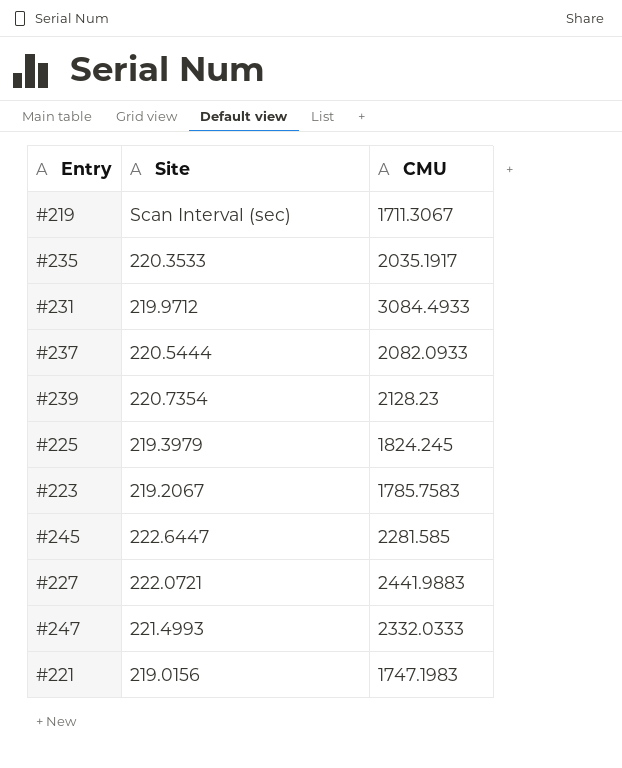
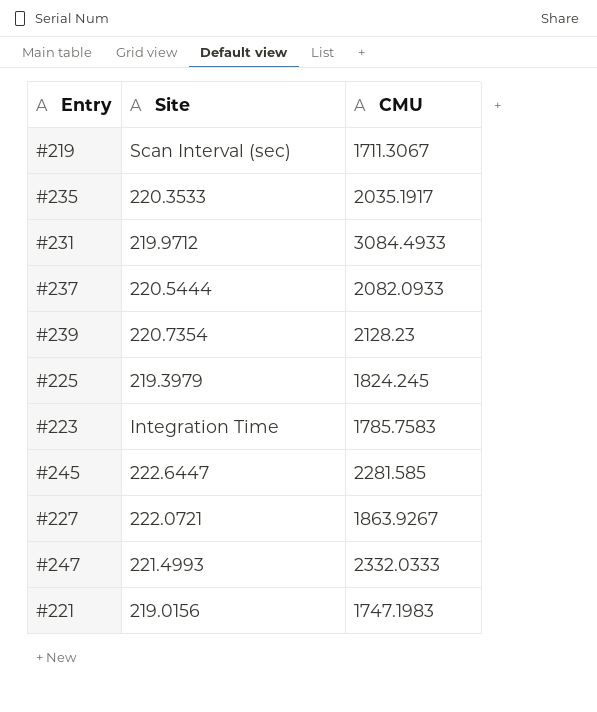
#223 | Site: 219.2067 -> Integration Time
#227 | CMU: 2441.9883 -> 1863.9267

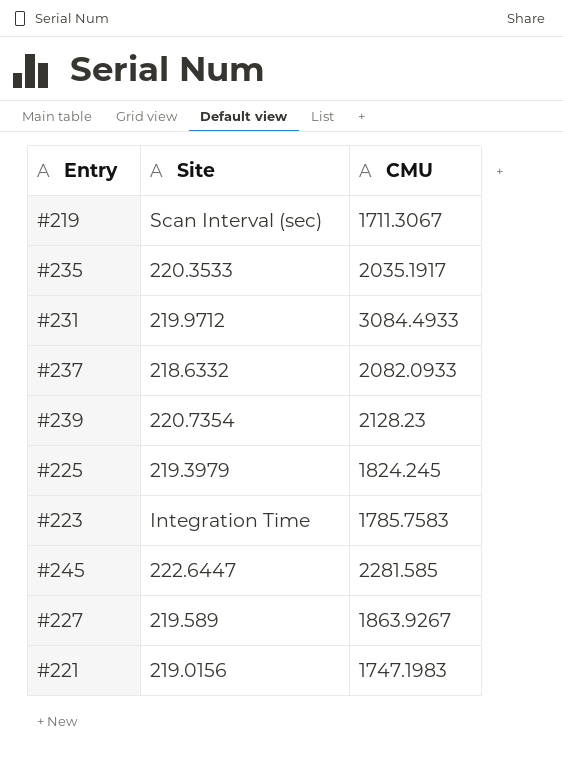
row #247: 221.4993 | 2332.0333 -> none
#237 | Site: 220.5444 -> 218.6332
#227 | Site: 222.0721 -> 219.589

